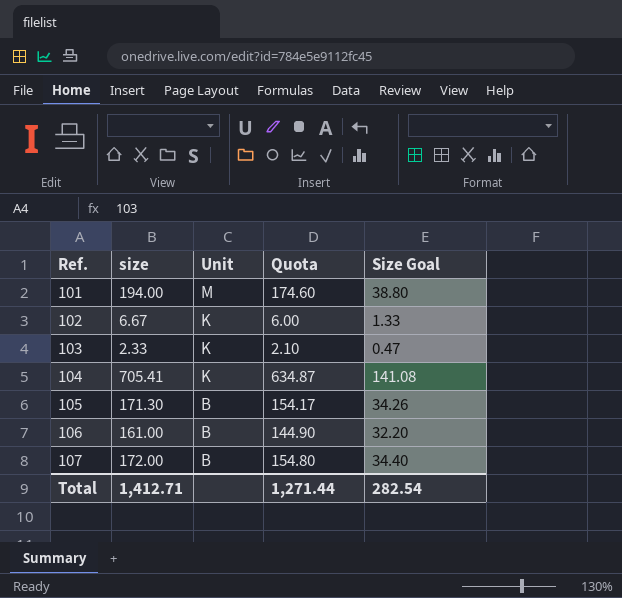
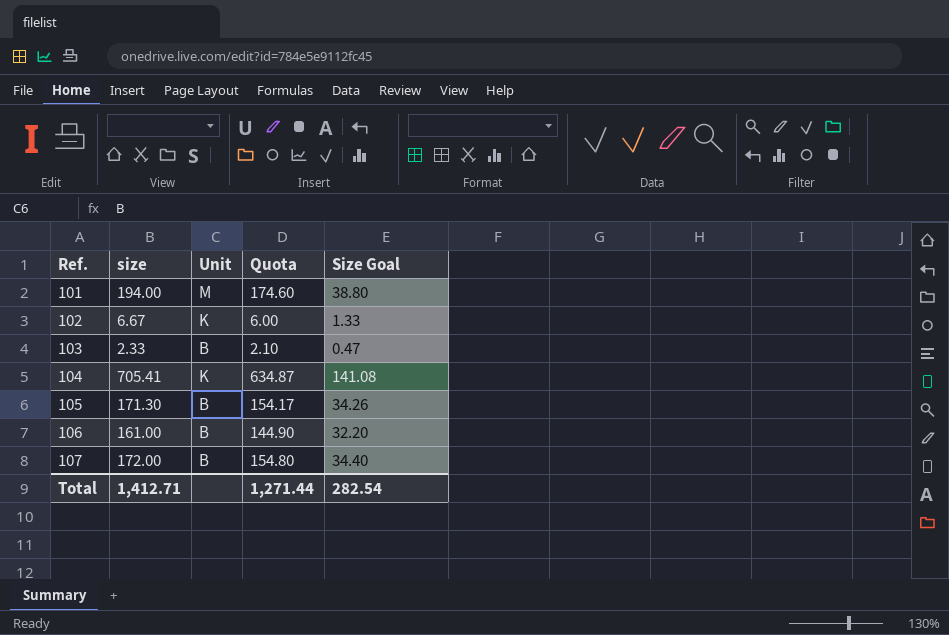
103 | Unit: K -> B

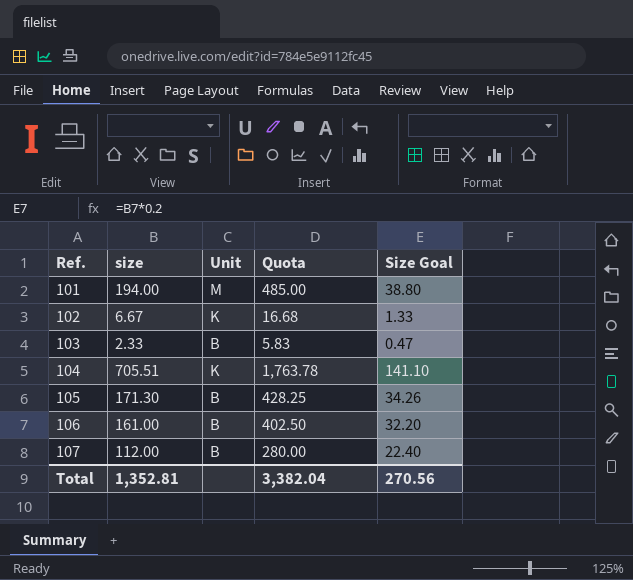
column Quota | formula: [size] * 0.9 -> [size] * 2.5
104 | size: 705.41 -> 705.51
104 | Size Goal: 141.08 -> 141.10
107 | size: 172.00 -> 112.00
107 | Size Goal: 34.40 -> 22.40
Total | size: 1,412.71 -> 1,352.81
Total | Quota: 1,271.44 -> 3,382.04
Total | Size Goal: 282.54 -> 270.56

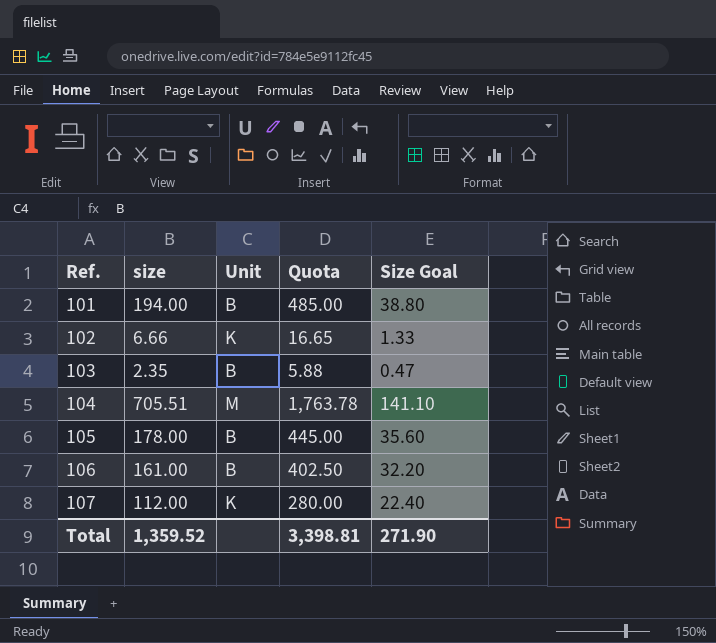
101 | Unit: M -> B
102 | size: 6.67 -> 6.66
102 | Quota: 16.68 -> 16.65
103 | size: 2.33 -> 2.35
103 | Quota: 5.83 -> 5.88
104 | Unit: K -> M
105 | size: 171.30 -> 178.00
105 | Quota: 428.25 -> 445.00
105 | Size Goal: 34.26 -> 35.60
107 | Unit: B -> K
Total | size: 1,352.81 -> 1,359.52
Total | Quota: 3,382.04 -> 3,398.81
Total | Size Goal: 270.56 -> 271.90

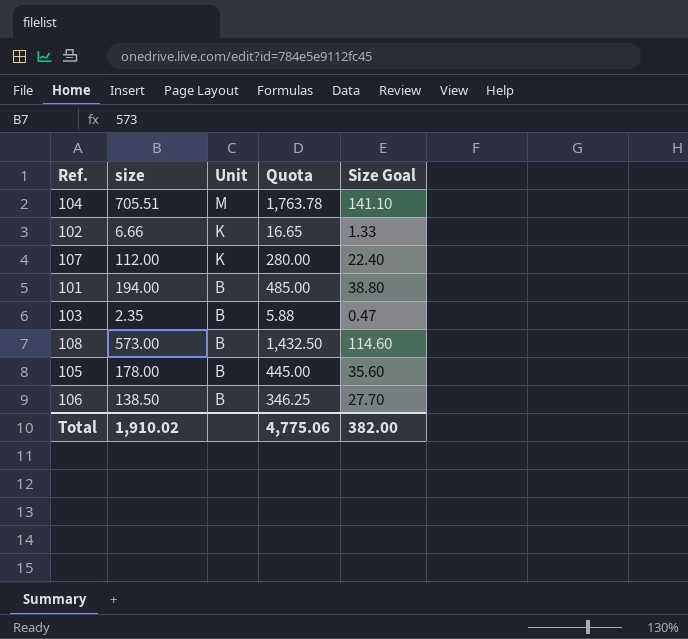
row order: Ref. ascending -> Unit descending
row 108: none -> 573.00 | B | 1,432.50 | 114.60
106 | size: 161.00 -> 138.50
106 | Quota: 402.50 -> 346.25
106 | Size Goal: 32.20 -> 27.70
Total | size: 1,359.52 -> 1,910.02
Total | Quota: 3,398.81 -> 4,775.06
Total | Size Goal: 271.90 -> 382.00

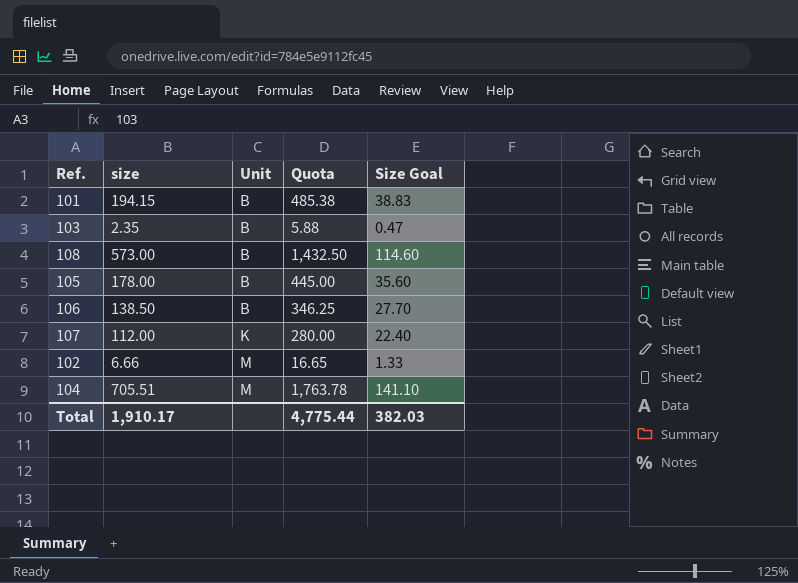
row order: Unit descending -> Unit ascending
101 | size: 194.00 -> 194.15
101 | Quota: 485.00 -> 485.38
101 | Size Goal: 38.80 -> 38.83
102 | Unit: K -> M
Total | size: 1,910.02 -> 1,910.17
Total | Quota: 4,775.06 -> 4,775.44
Total | Size Goal: 382.00 -> 382.03

